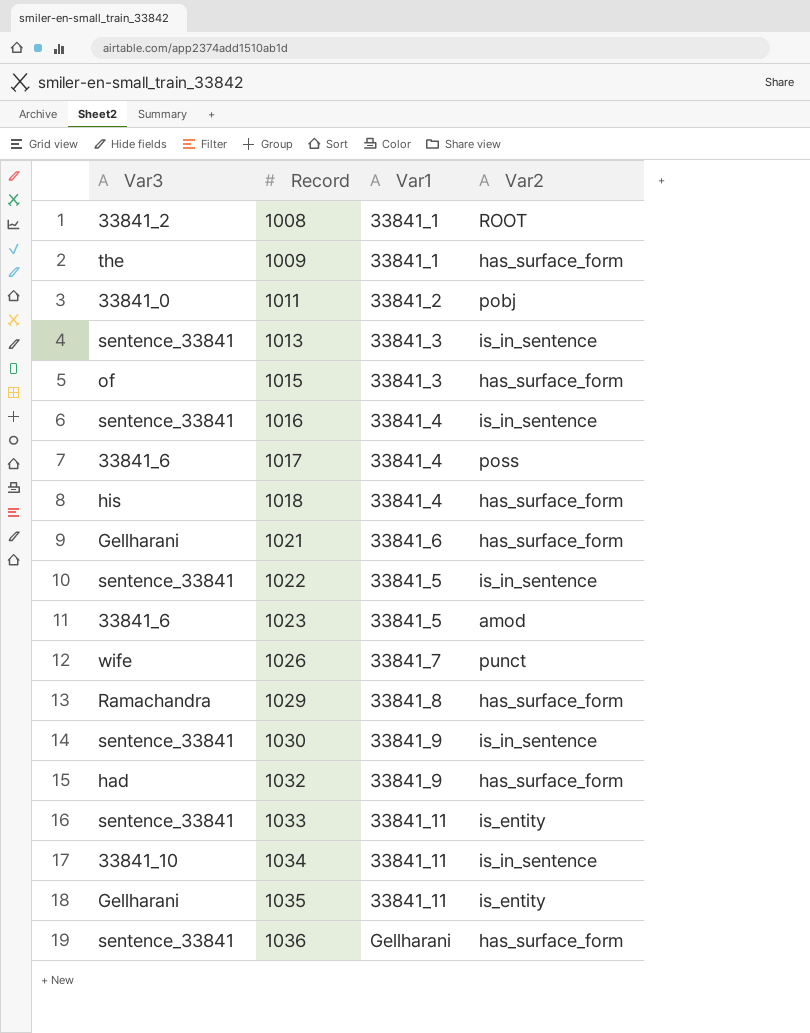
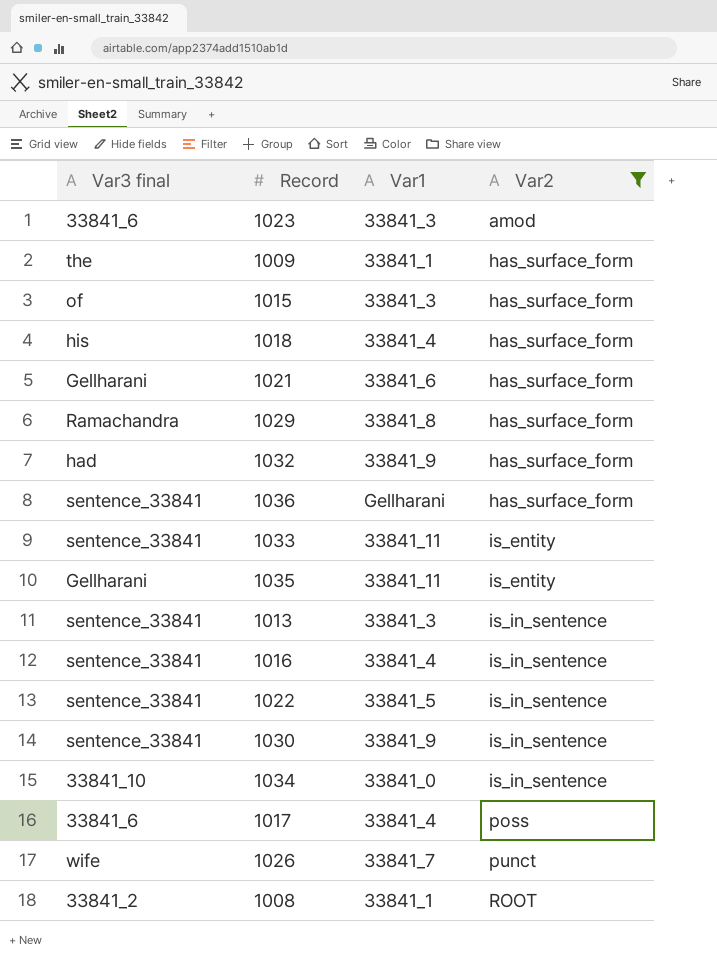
filter: none -> Var2 != pobj
row order: Record ascending -> Var2 ascending
column name: Var3 -> Var3 final
1023 | Var1: 33841_5 -> 33841_3
1034 | Var1: 33841_11 -> 33841_0

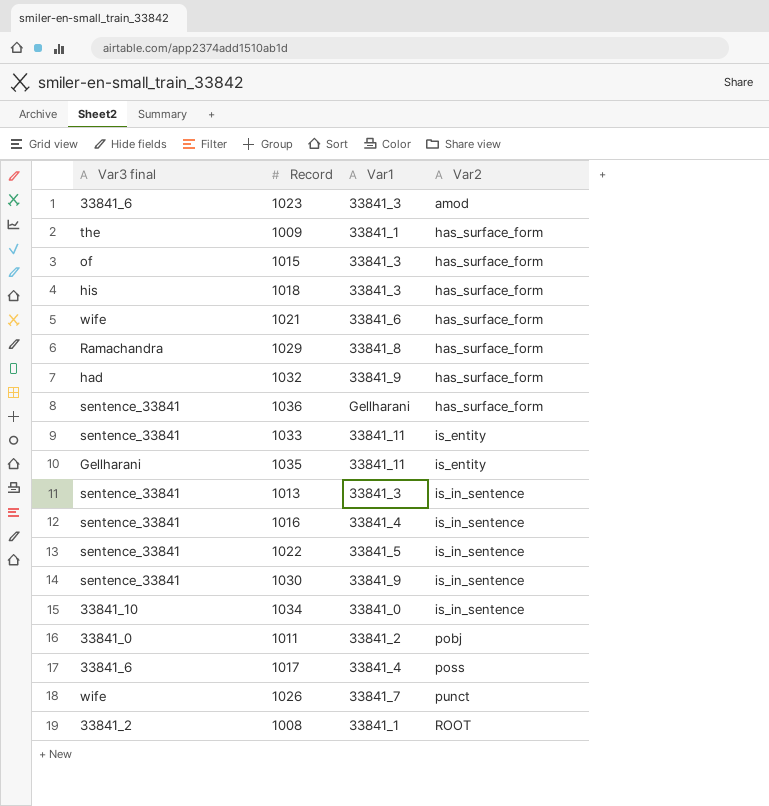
filter: Var2 != pobj -> none
1018 | Var1: 33841_4 -> 33841_3
1021 | Var3 final: Gellharani -> wife

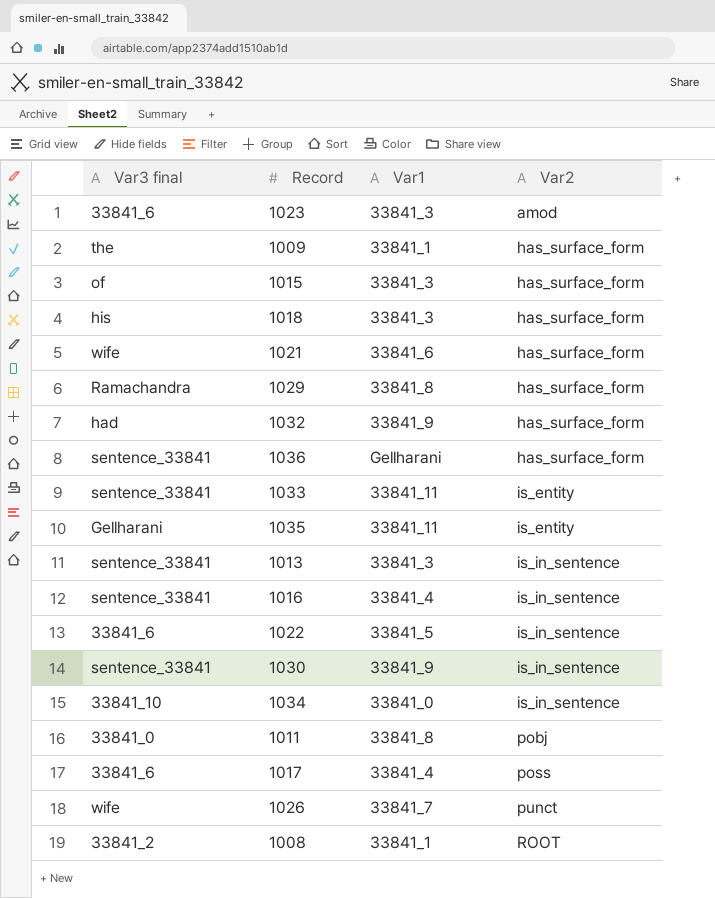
1022 | Var3 final: sentence_33841 -> 33841_6
1011 | Var1: 33841_2 -> 33841_8

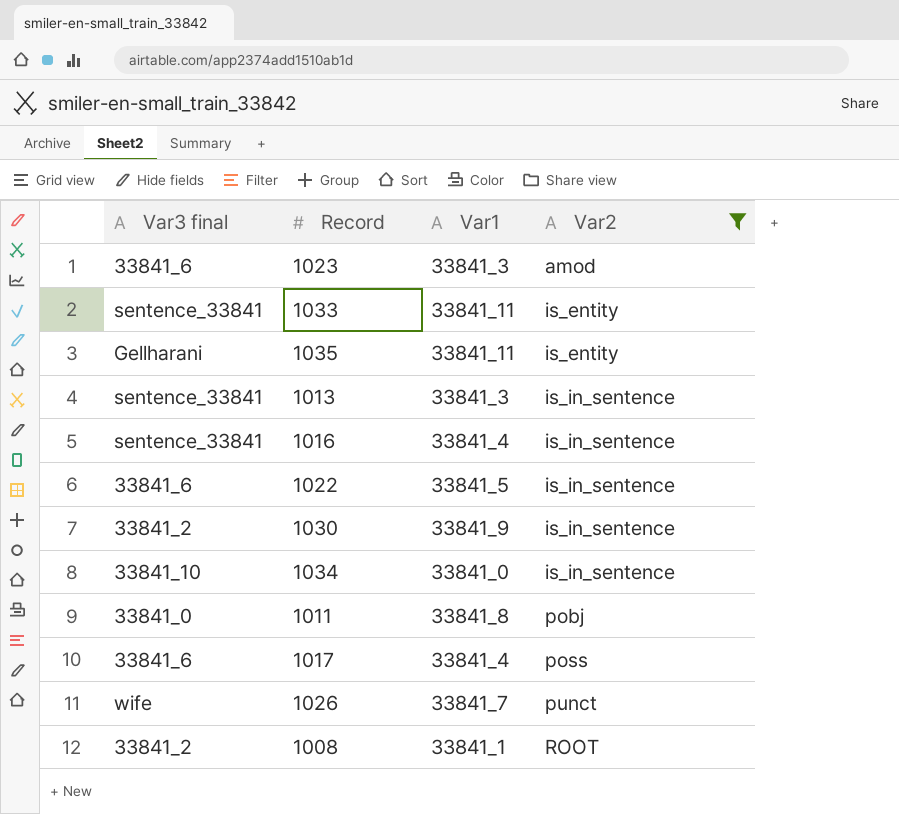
filter: none -> Var2 != has_surface_form
1030 | Var3 final: sentence_33841 -> 33841_2

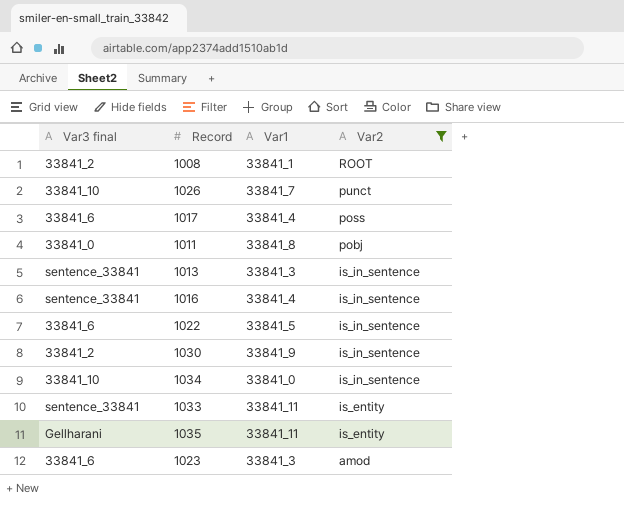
row order: Var2 ascending -> Var2 descending
1026 | Var3 final: wife -> 33841_10

